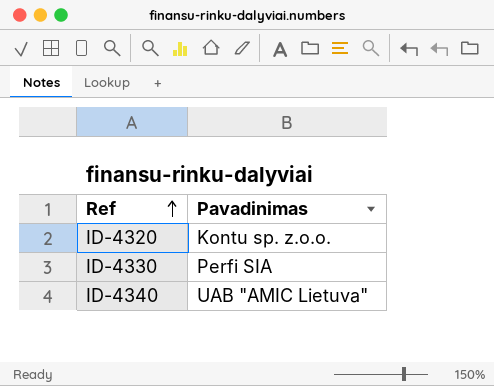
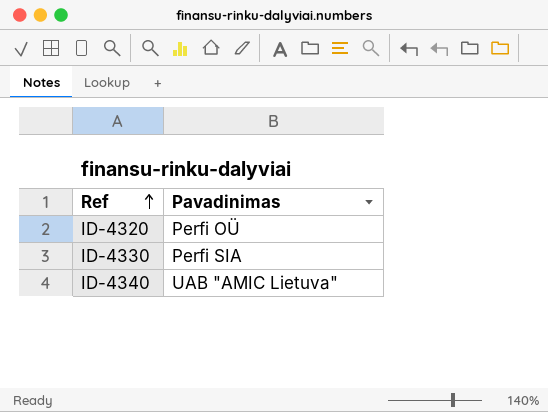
ID-4320 | Pavadinimas: Kontu sp. z.o.o. -> Perfi OÜ

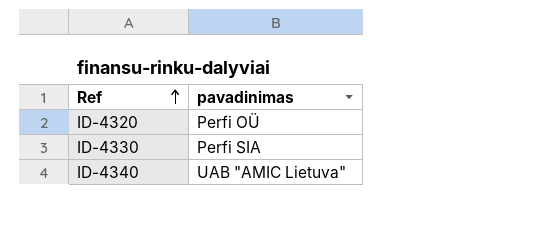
column name: Pavadinimas -> pavadinimas

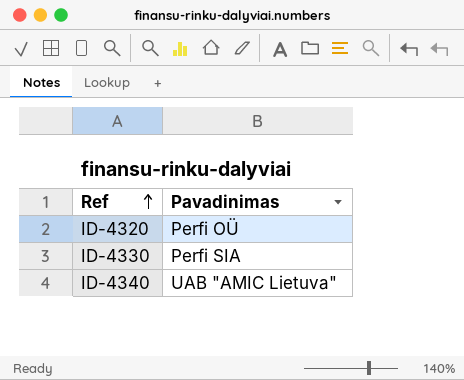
column name: pavadinimas -> Pavadinimas

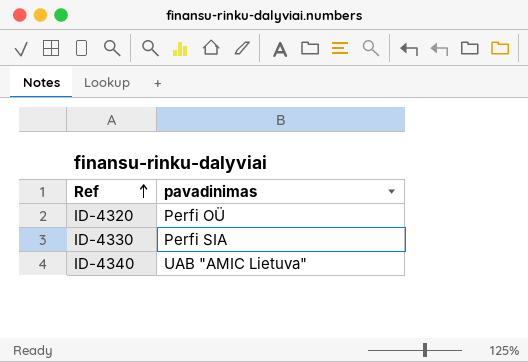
column name: Pavadinimas -> pavadinimas

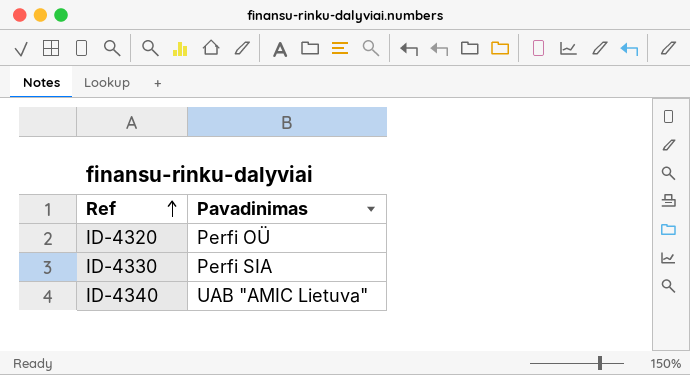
column name: pavadinimas -> Pavadinimas

